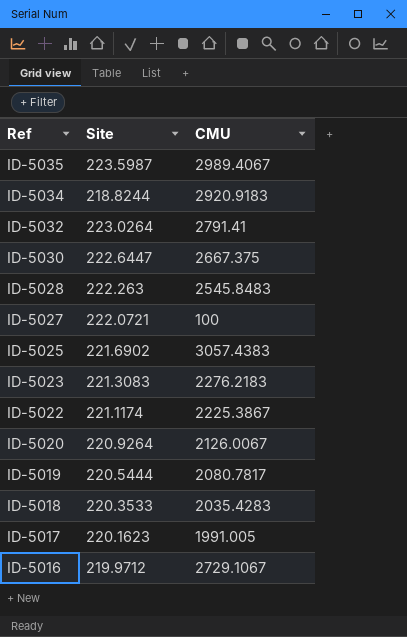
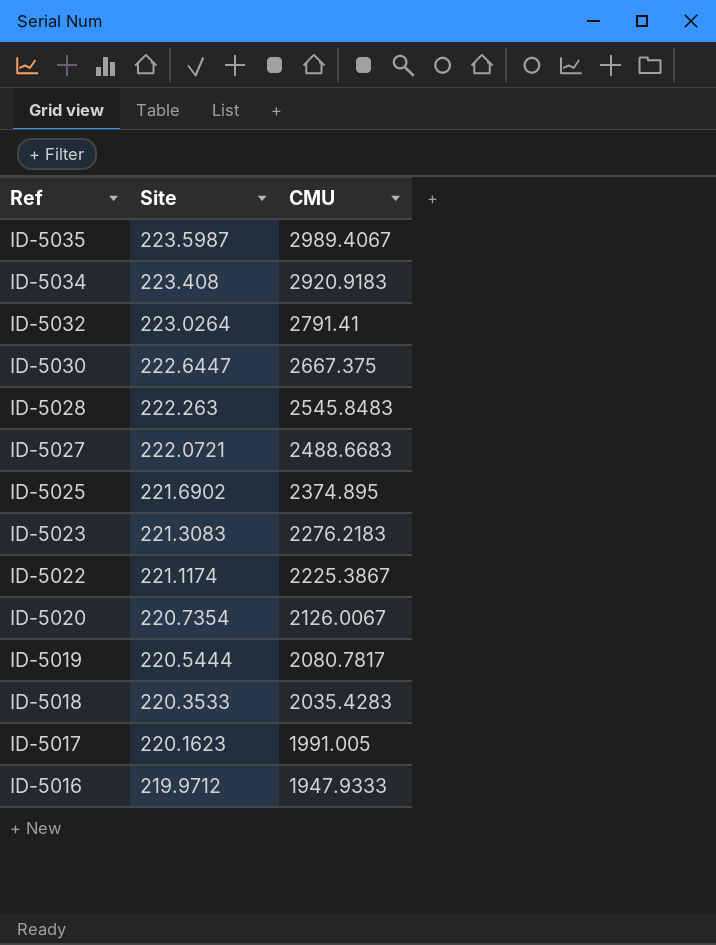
ID-5034 | Site: 218.8244 -> 223.408
ID-5027 | CMU: 100 -> 2488.6683
ID-5025 | CMU: 3057.4383 -> 2374.895
ID-5020 | Site: 220.9264 -> 220.7354
ID-5016 | CMU: 2729.1067 -> 1947.9333

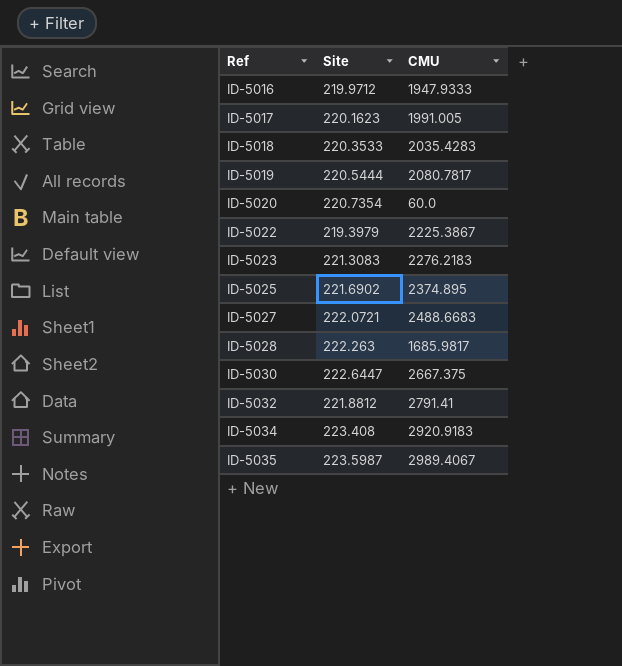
row order: Ref descending -> Ref ascending
ID-5020 | CMU: 2126.0067 -> 60.0
ID-5022 | Site: 221.1174 -> 219.3979
ID-5028 | CMU: 2545.8483 -> 1685.9817
ID-5032 | Site: 223.0264 -> 221.8812

